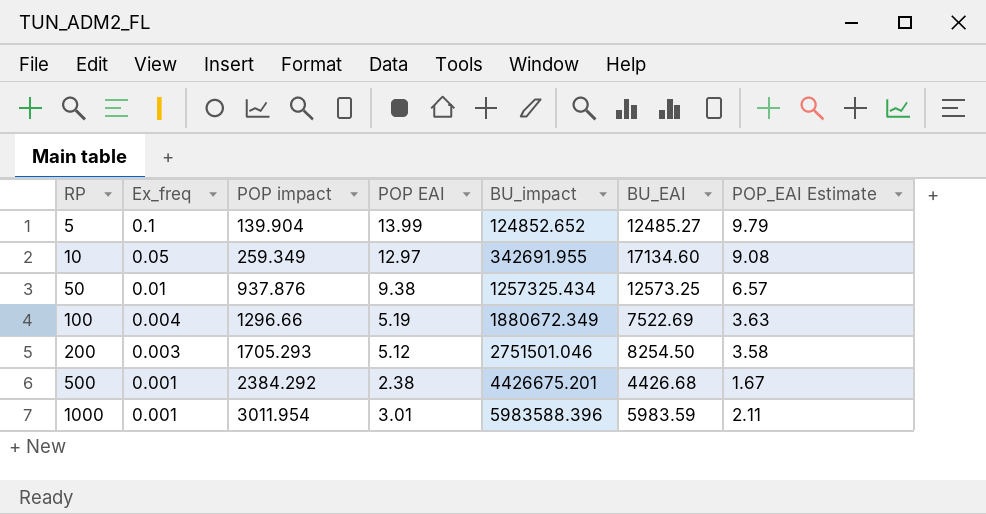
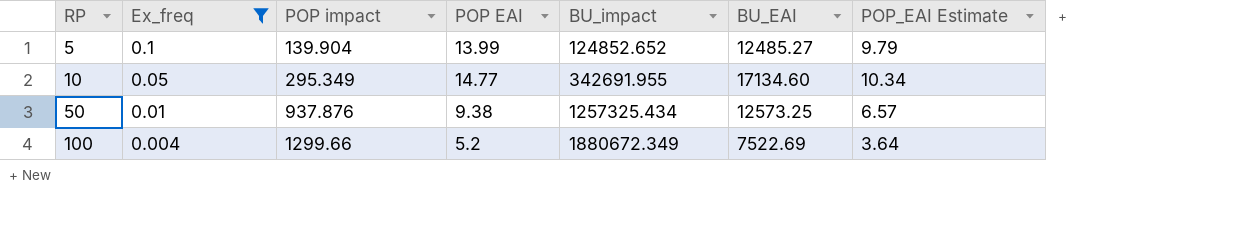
filter: none -> Ex_freq >= 0.004
10 | POP impact: 259.349 -> 295.349
10 | POP EAI: 12.97 -> 14.77
10 | POP_EAI Estimate: 9.08 -> 10.34
100 | POP impact: 1296.66 -> 1299.66
100 | POP EAI: 5.19 -> 5.2
100 | POP_EAI Estimate: 3.63 -> 3.64

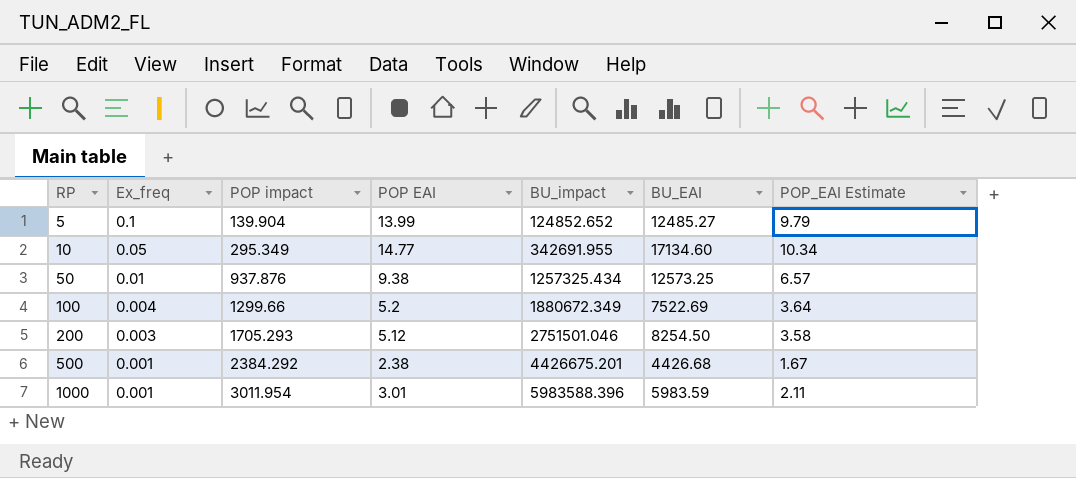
filter: Ex_freq >= 0.004 -> none

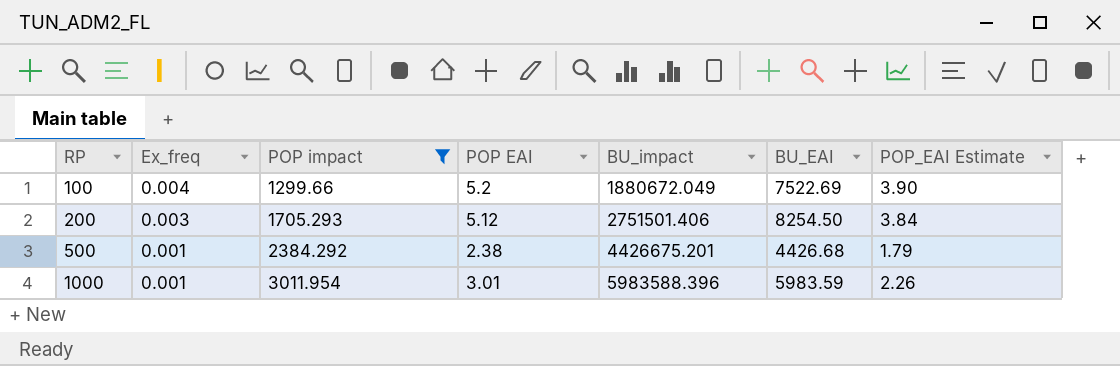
filter: none -> POP impact >= 1299.66
column POP_EAI Estimate | formula: [POP EAI] * 0.7 -> [POP EAI] * 0.75
100 | BU_impact: 1880672.349 -> 1880672.049
200 | BU_impact: 2751501.046 -> 2751501.406

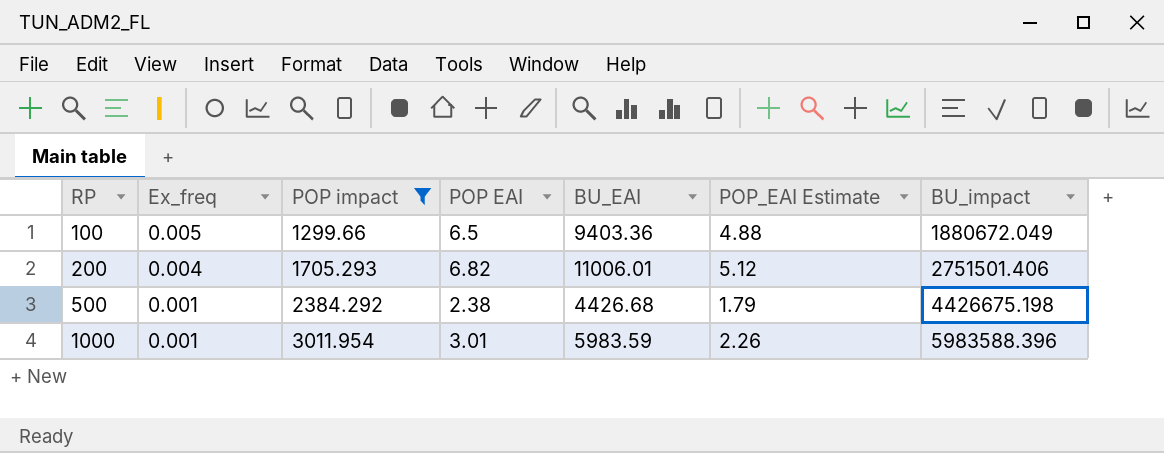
column BU_impact | position: 5 -> 7
100 | Ex_freq: 0.004 -> 0.005
100 | POP EAI: 5.2 -> 6.5
100 | BU_EAI: 7522.69 -> 9403.36
100 | POP_EAI Estimate: 3.90 -> 4.88
200 | Ex_freq: 0.003 -> 0.004
200 | POP EAI: 5.12 -> 6.82
200 | BU_EAI: 8254.50 -> 11006.01
200 | POP_EAI Estimate: 3.84 -> 5.12
500 | BU_impact: 4426675.201 -> 4426675.198

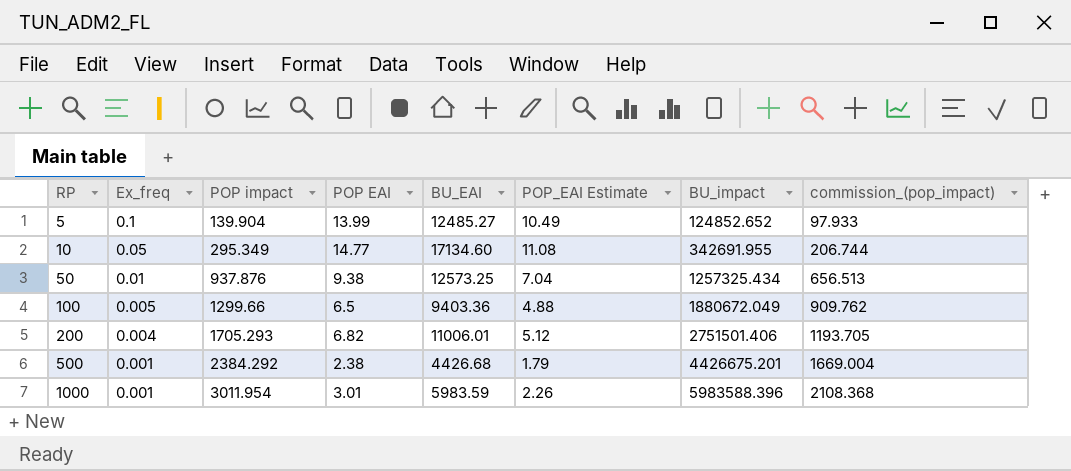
filter: POP impact >= 1299.66 -> none
column commission_(pop_impact) | formula: none -> [POP impact] * 0.7
500 | BU_impact: 4426675.198 -> 4426675.201

